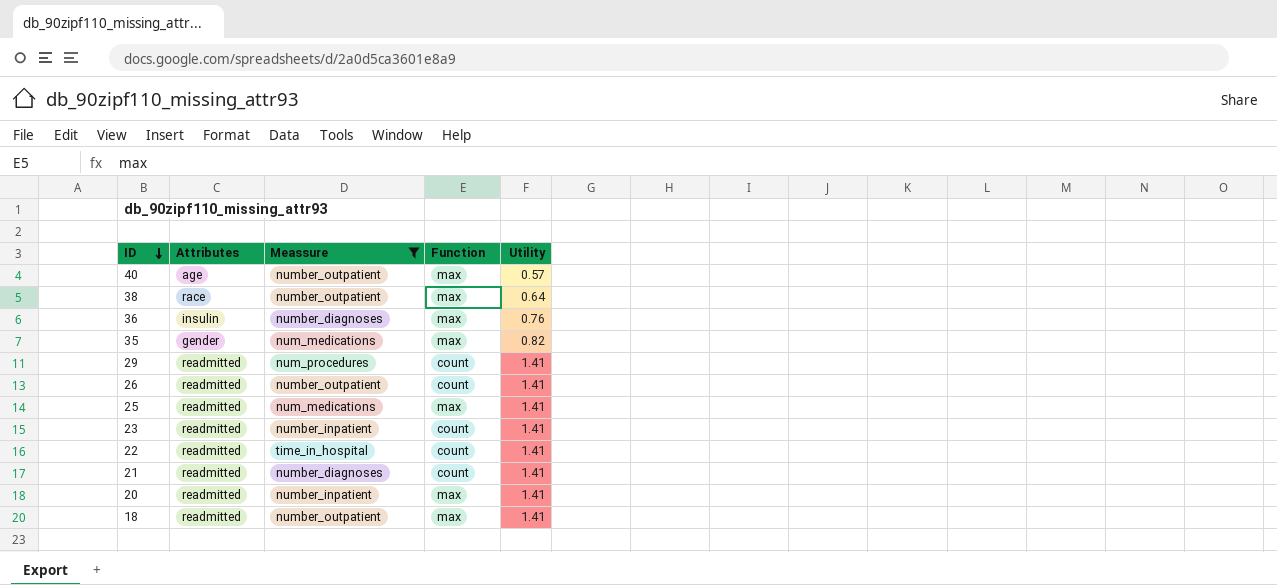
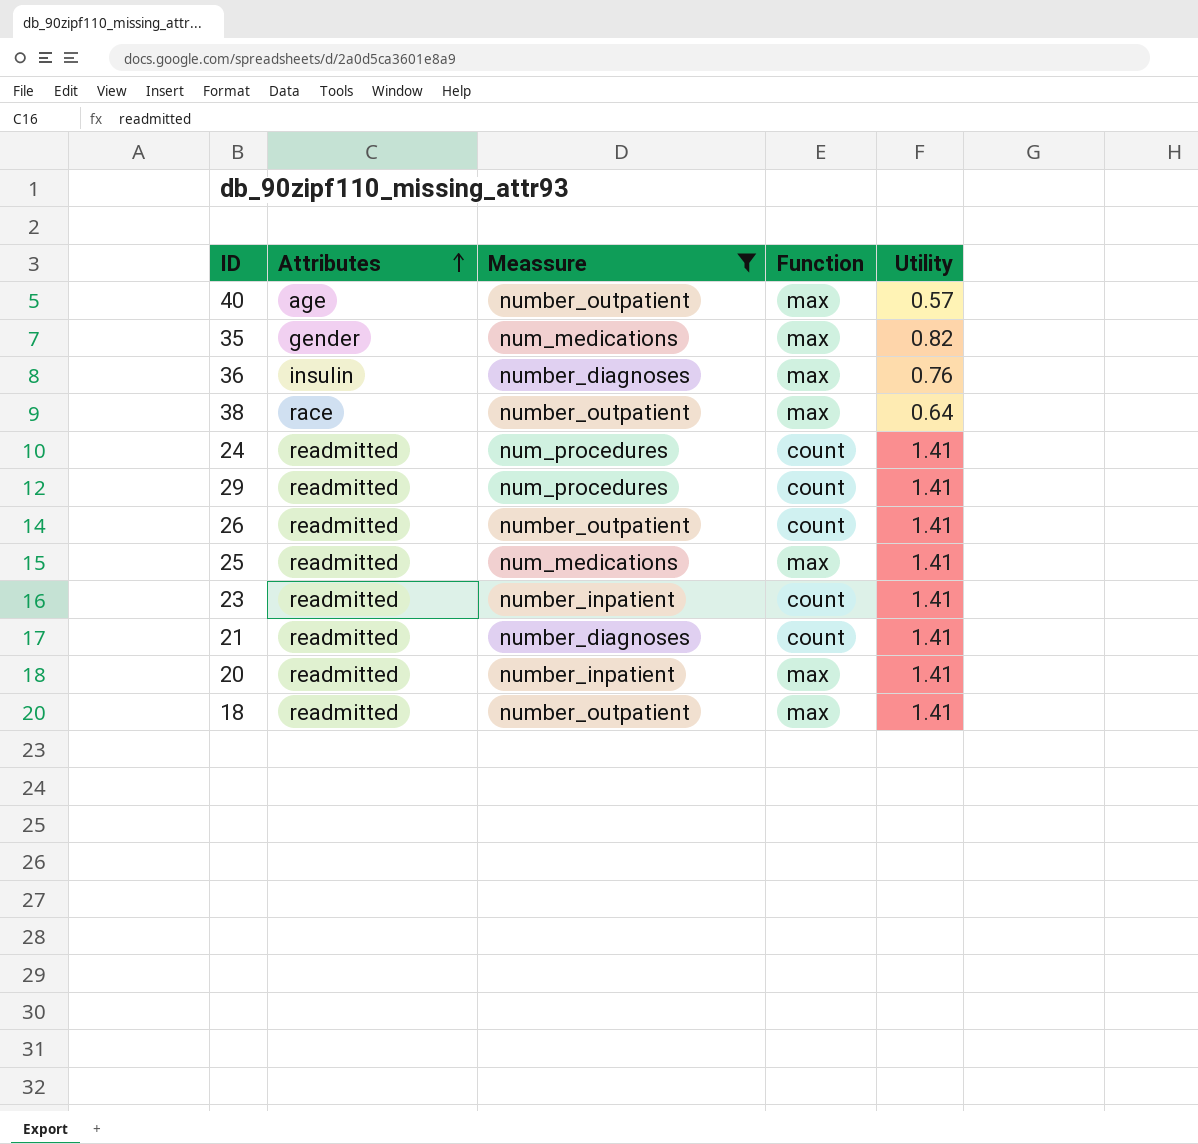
row order: ID descending -> Attributes ascending
row 22: readmitted | time_in_hospital | count | 1.41 -> none
row 24: none -> readmitted | num_procedures | count | 1.41

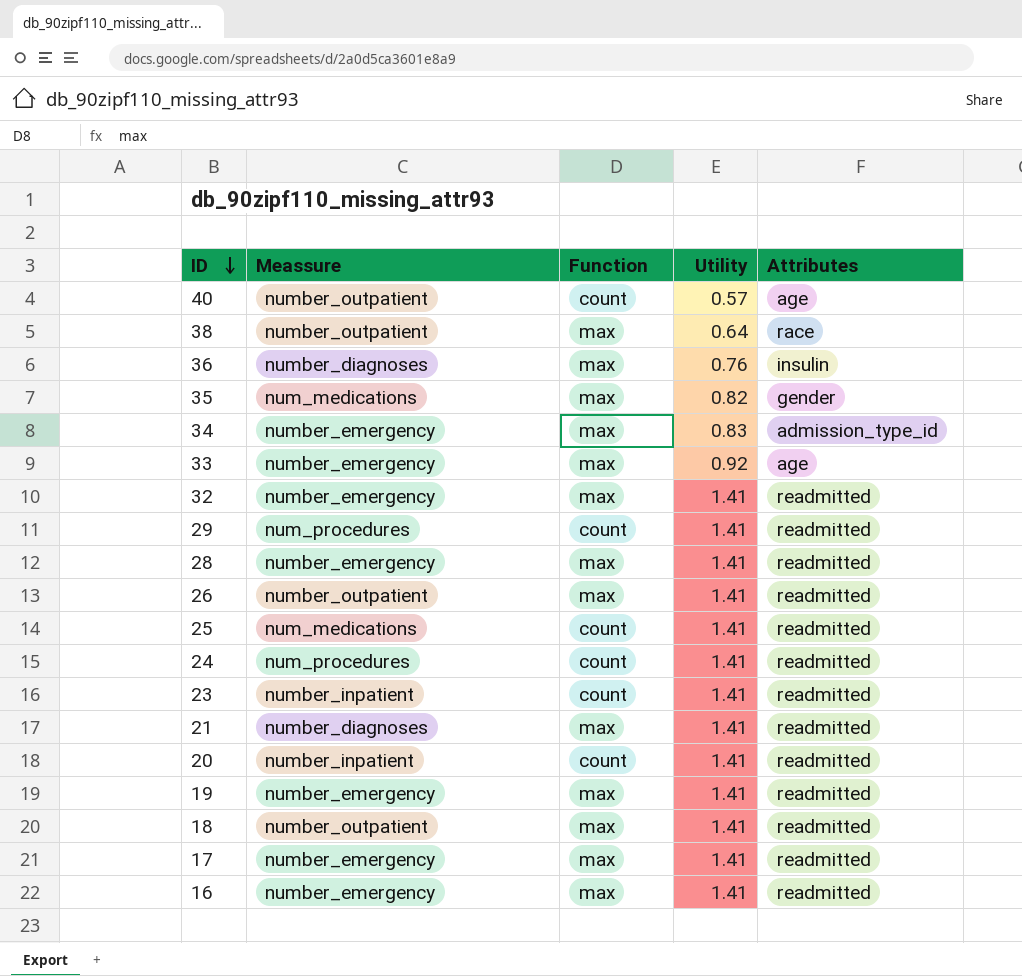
filter: Meassure != number_emergency -> none
row order: Attributes ascending -> ID descending
column Attributes | position: 2 -> 5
40 | Function: max -> count
26 | Function: count -> max
25 | Function: max -> count
21 | Function: count -> max
20 | Function: max -> count

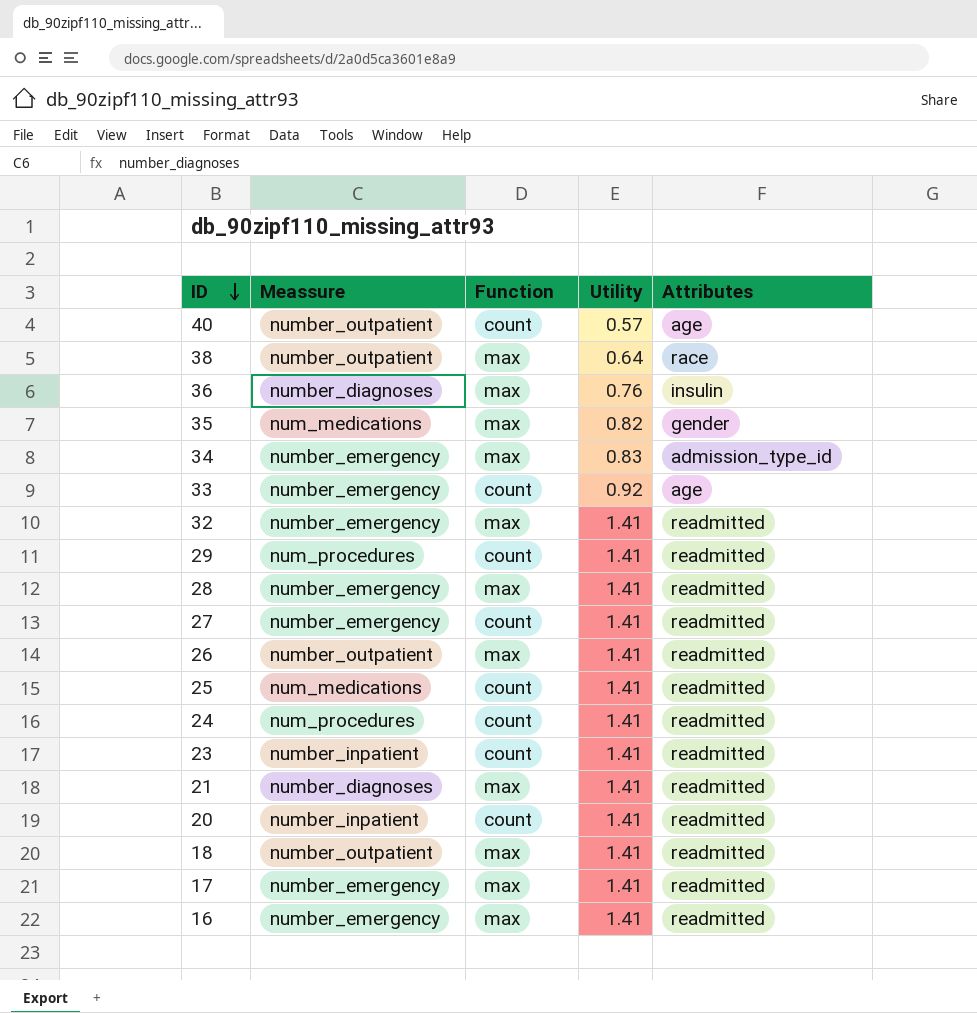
row 19: number_emergency | max | 1.41 | readmitted -> none
33 | Function: max -> count
row 27: none -> number_emergency | count | 1.41 | readmitted

